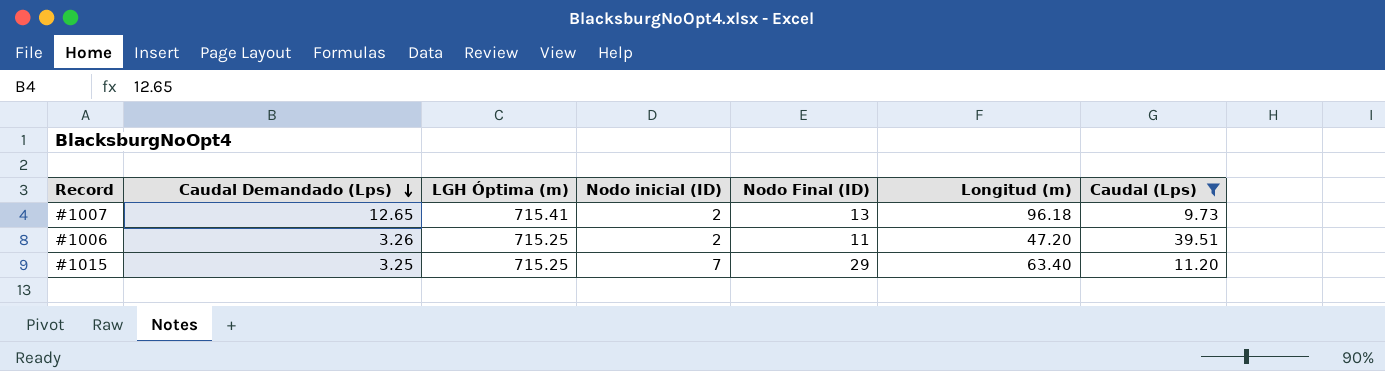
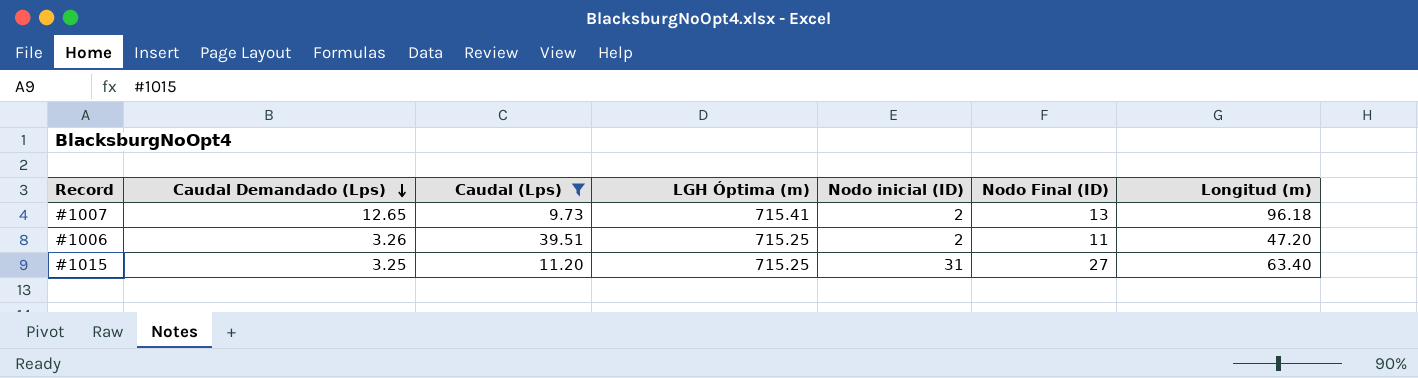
column Caudal (Lps) | position: 7 -> 3
#1015 | Nodo inicial (ID): 7 -> 31
#1015 | Nodo Final (ID): 29 -> 27

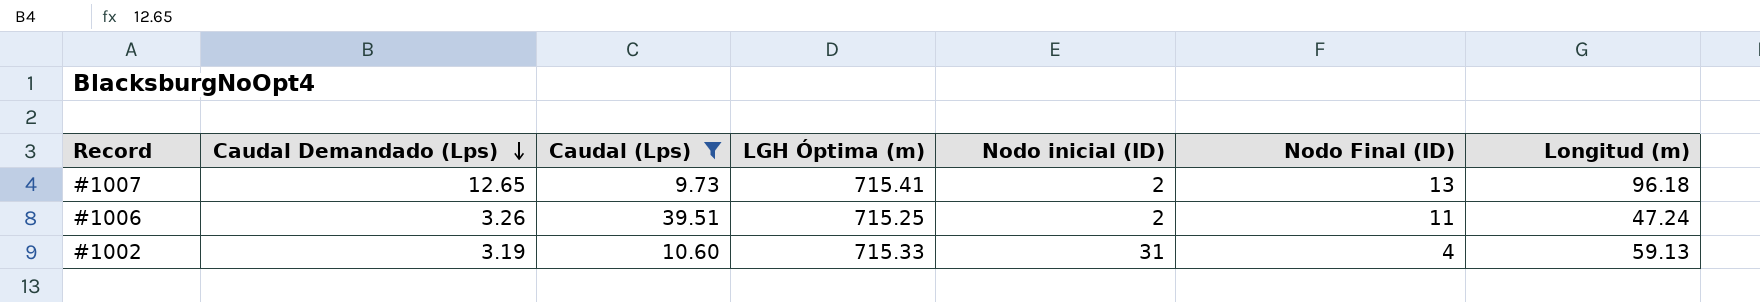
row #1015: 3.25 | 11.20 | 715.25 | 31 | 27 | 63.40 -> none
#1006 | Longitud (m): 47.20 -> 47.24
row #1002: none -> 3.19 | 10.60 | 715.33 | 31 | 4 | 59.13

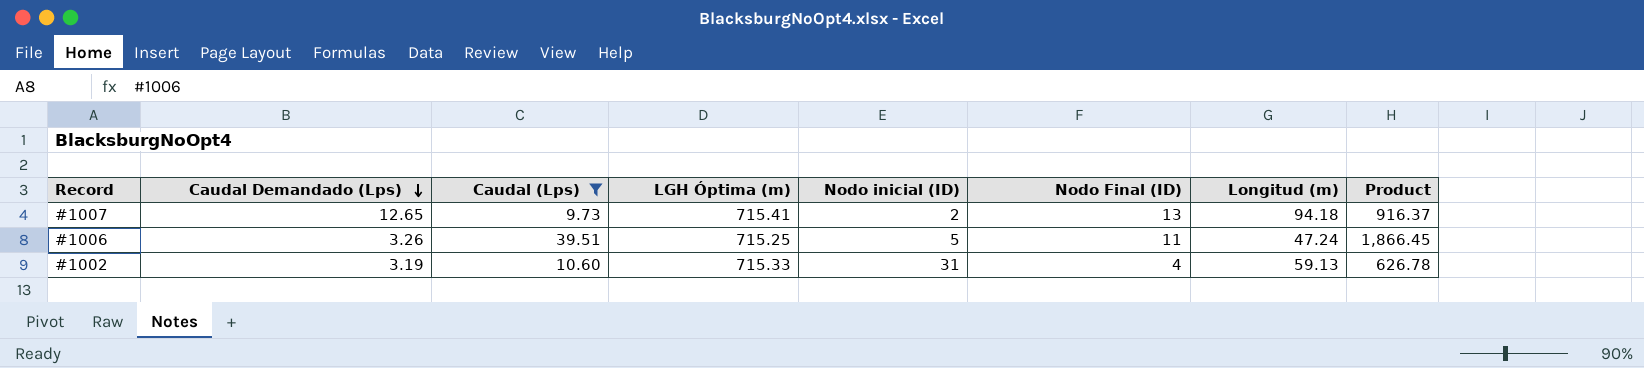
column Product | formula: none -> [Caudal (Lps)] * [Longitud (m)]
#1007 | Longitud (m): 96.18 -> 94.18
#1006 | Nodo inicial (ID): 2 -> 5

